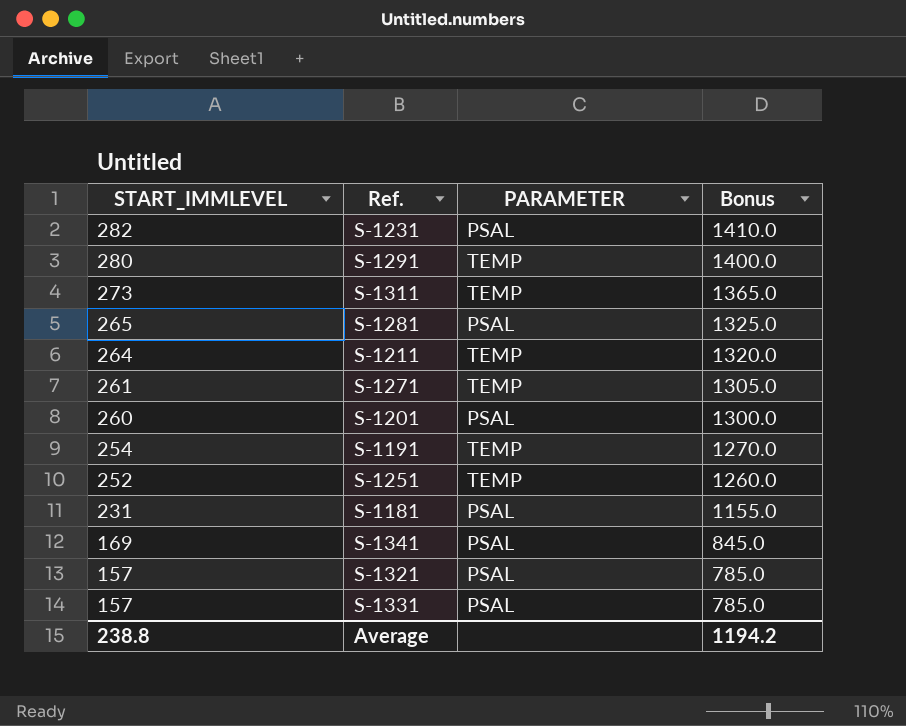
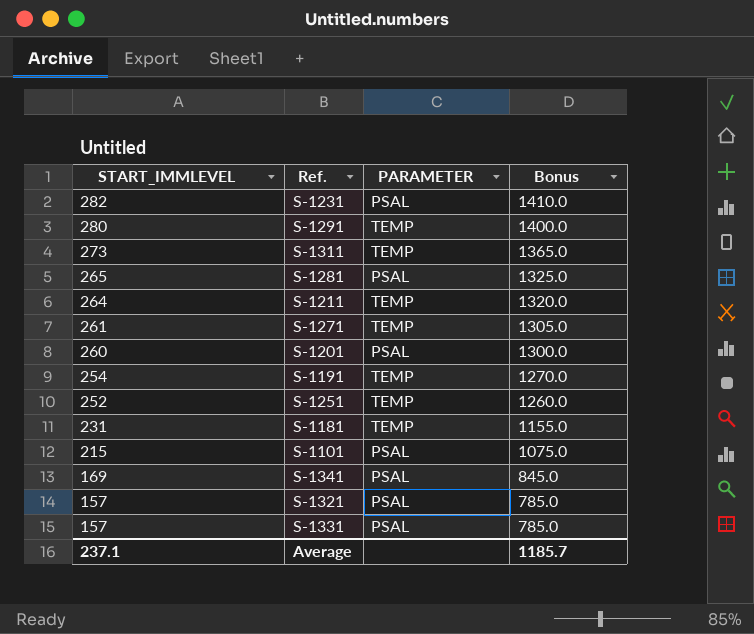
S-1181 | PARAMETER: PSAL -> TEMP
row S-1101: none -> 215 | PSAL | 1075.0
Average | START_IMMLEVEL: 238.8 -> 237.1
Average | Bonus: 1194.2 -> 1185.7

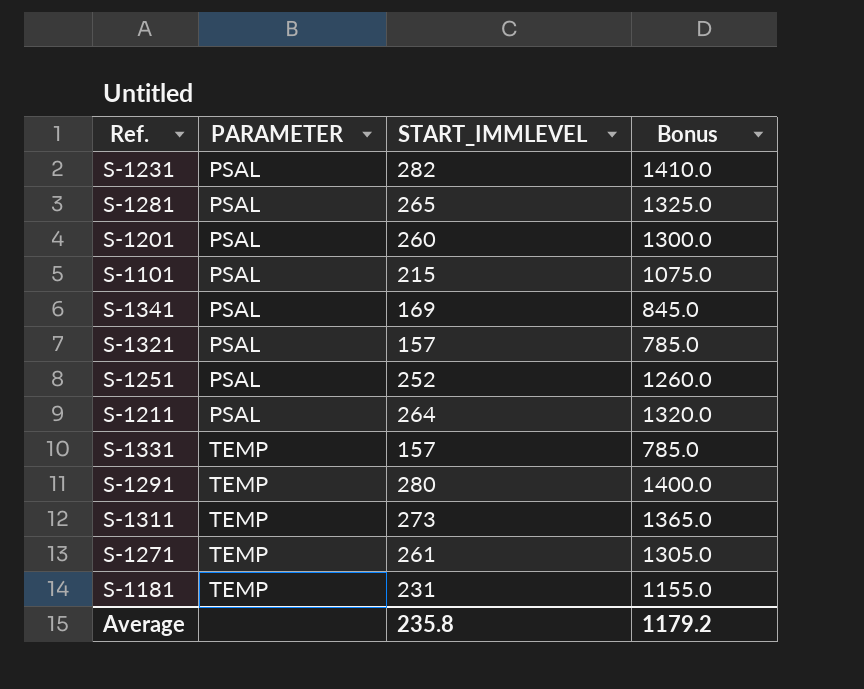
row order: START_IMMLEVEL descending -> PARAMETER ascending
column START_IMMLEVEL | position: 1 -> 3
row S-1191: 254 | TEMP | 1270.0 -> none
S-1251 | PARAMETER: TEMP -> PSAL
S-1211 | PARAMETER: TEMP -> PSAL
S-1331 | PARAMETER: PSAL -> TEMP
Average | START_IMMLEVEL: 237.1 -> 235.8
Average | Bonus: 1185.7 -> 1179.2

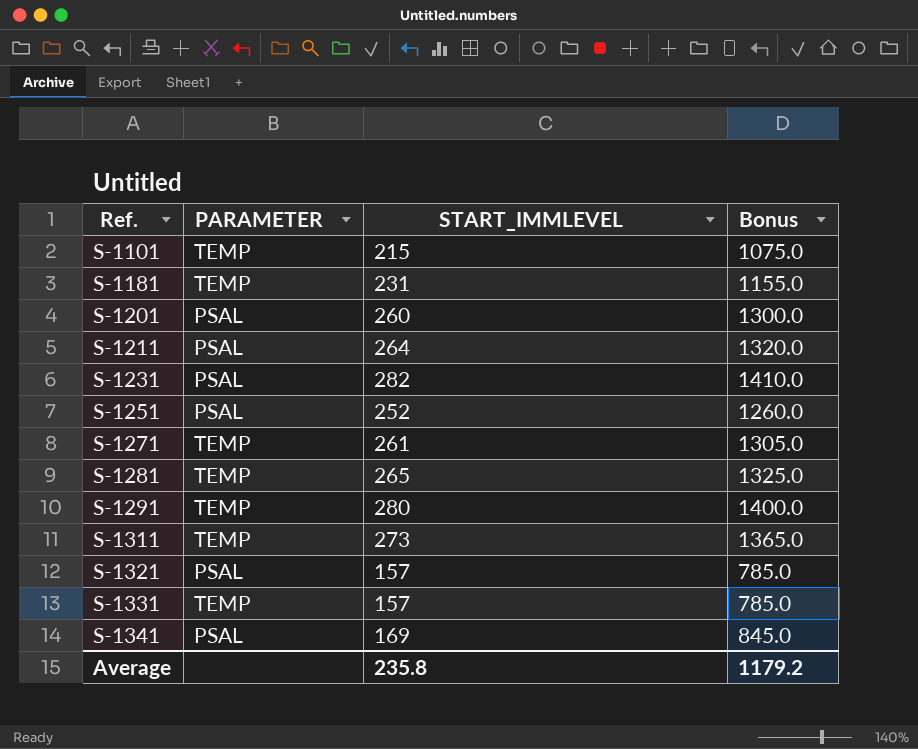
row order: PARAMETER ascending -> Ref. ascending
S-1101 | PARAMETER: PSAL -> TEMP
S-1281 | PARAMETER: PSAL -> TEMP

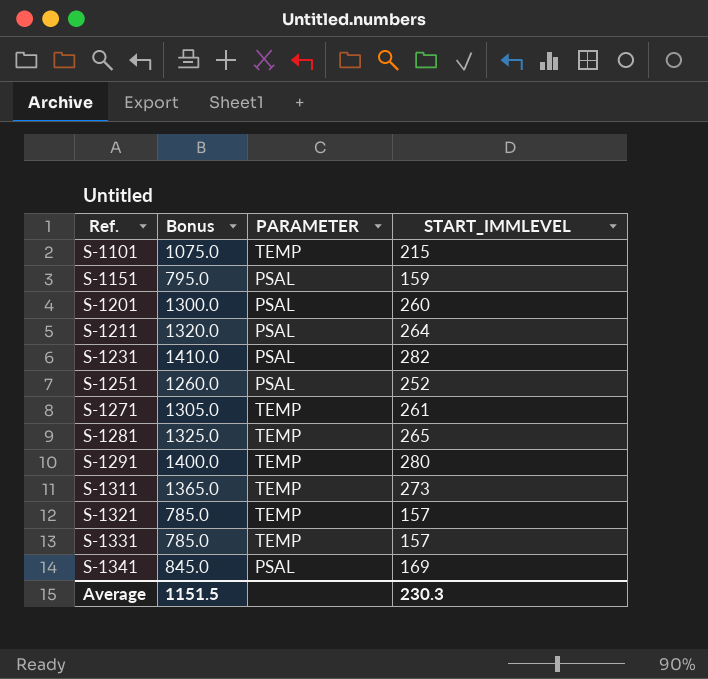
column Bonus | position: 4 -> 2
row S-1181: TEMP | 231 | 1155.0 -> none
row S-1151: none -> 795.0 | PSAL | 159
S-1321 | PARAMETER: PSAL -> TEMP
Average | Bonus: 1179.2 -> 1151.5
Average | START_IMMLEVEL: 235.8 -> 230.3

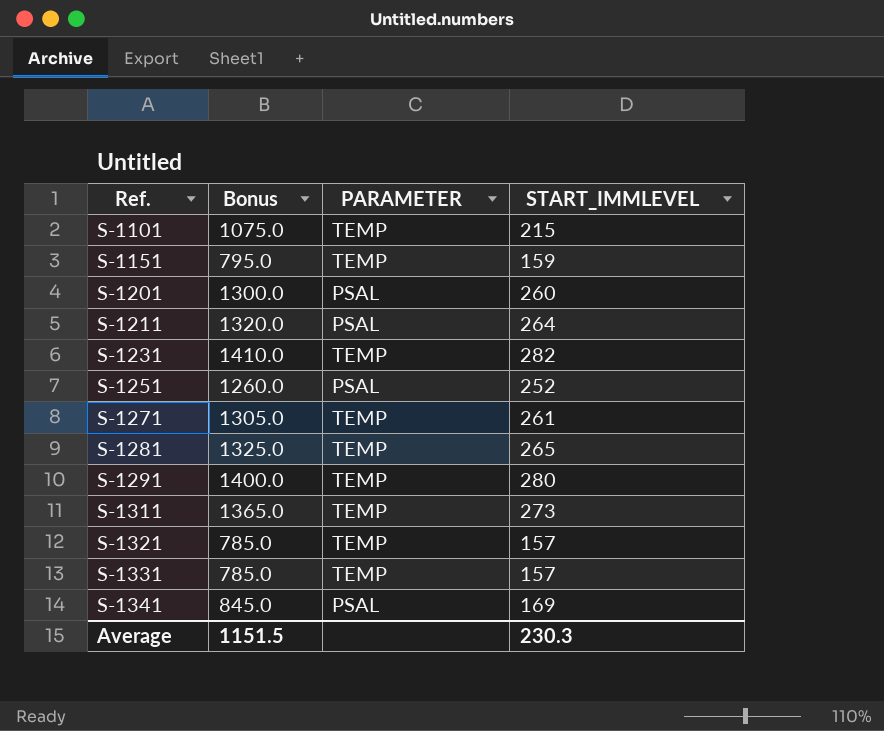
S-1151 | PARAMETER: PSAL -> TEMP
S-1231 | PARAMETER: PSAL -> TEMP

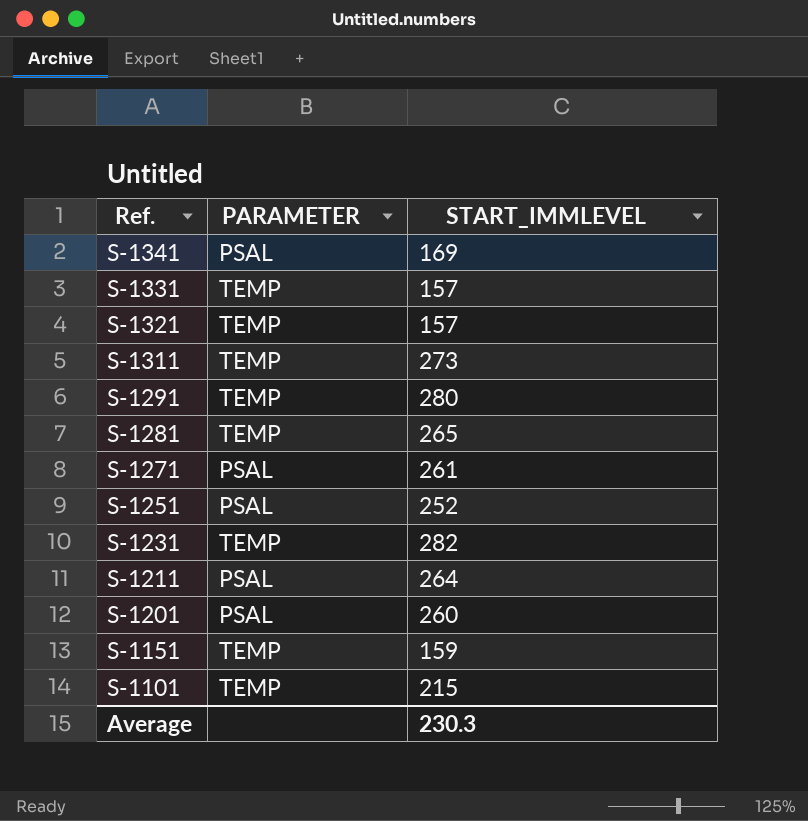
row order: Ref. ascending -> Ref. descending
column Bonus | formula: [START_IMMLEVEL] * 5 -> none
S-1271 | PARAMETER: TEMP -> PSAL

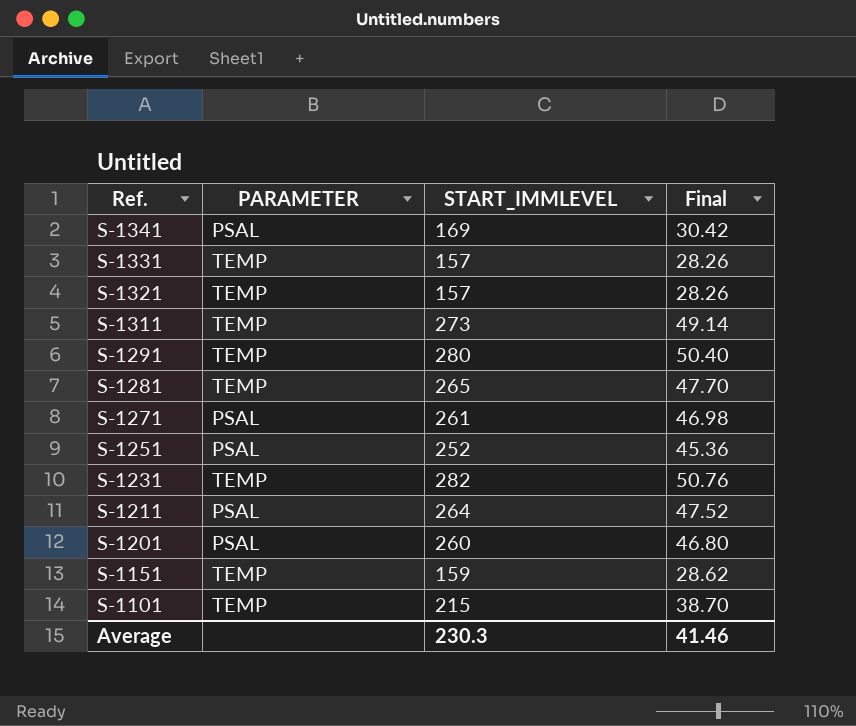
column Final | formula: none -> [START_IMMLEVEL] * 0.18

